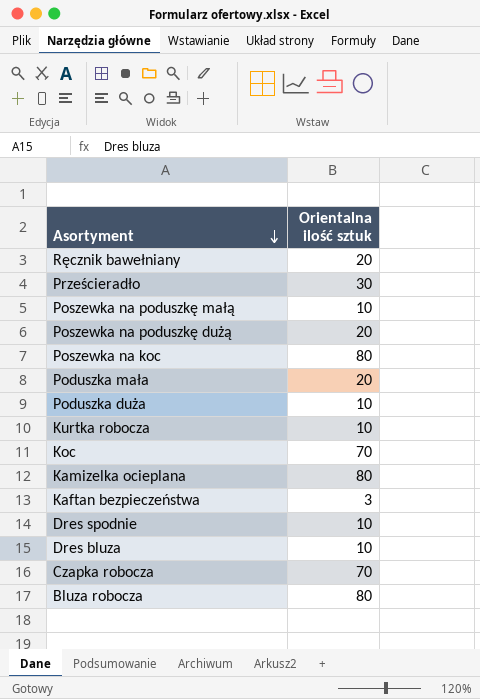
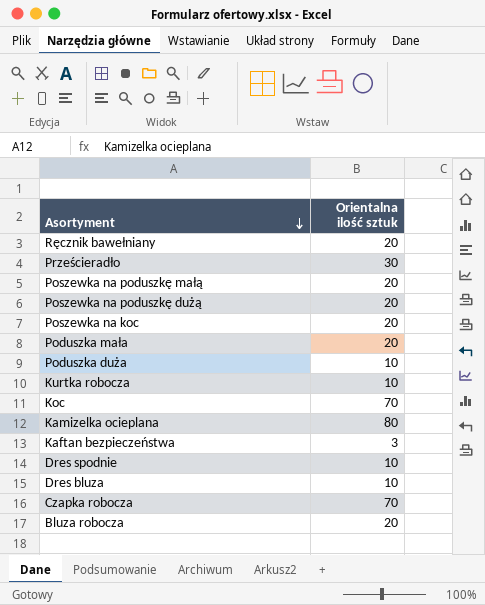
Poszewka na poduszkę małą | Orientalna ilość sztuk: 10 -> 20
Poszewka na koc | Orientalna ilość sztuk: 80 -> 20
Bluza robocza | Orientalna ilość sztuk: 80 -> 20

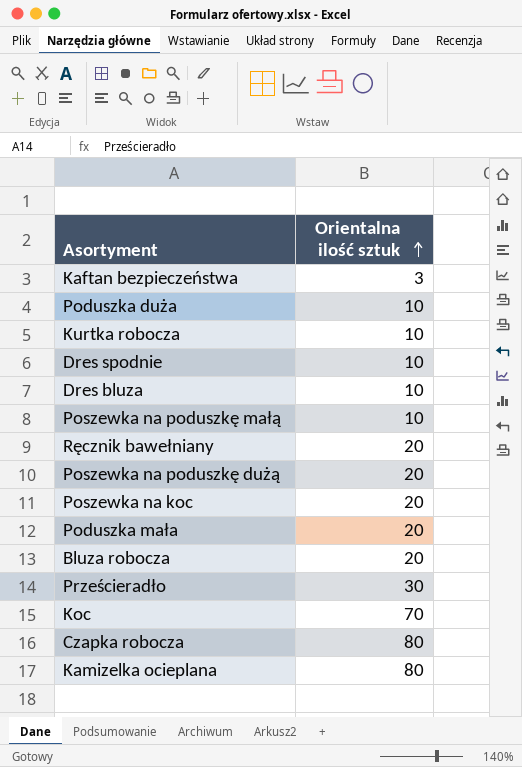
row order: Asortyment descending -> Orientalna ilość sztuk ascending
Poszewka na poduszkę małą | Orientalna ilość sztuk: 20 -> 10
Czapka robocza | Orientalna ilość sztuk: 70 -> 80

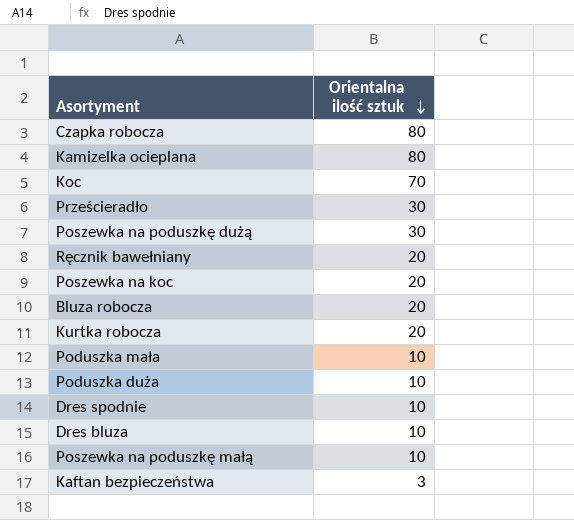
row order: Orientalna ilość sztuk ascending -> Orientalna ilość sztuk descending
Poszewka na poduszkę dużą | Orientalna ilość sztuk: 20 -> 30
Kurtka robocza | Orientalna ilość sztuk: 10 -> 20
Poduszka mała | Orientalna ilość sztuk: 20 -> 10

